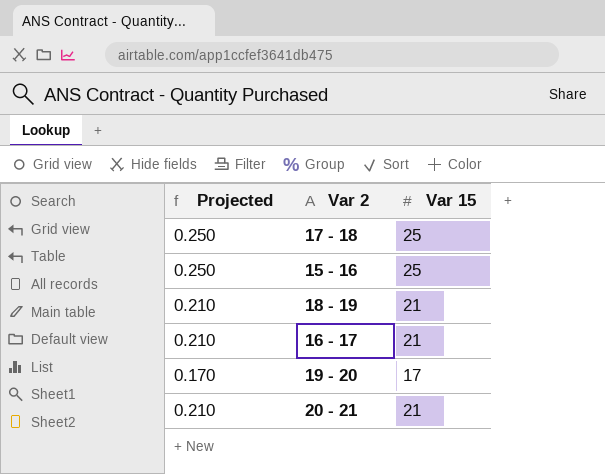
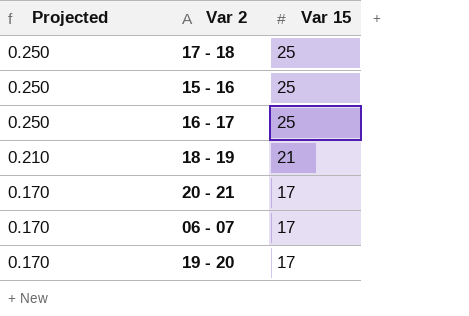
row order: none -> Projected descending
16 - 17 | Projected: 0.210 -> 0.250
16 - 17 | Var 15: 21 -> 25
20 - 21 | Projected: 0.210 -> 0.170
20 - 21 | Var 15: 21 -> 17
row 06 - 07: none -> 0.170 | 17

